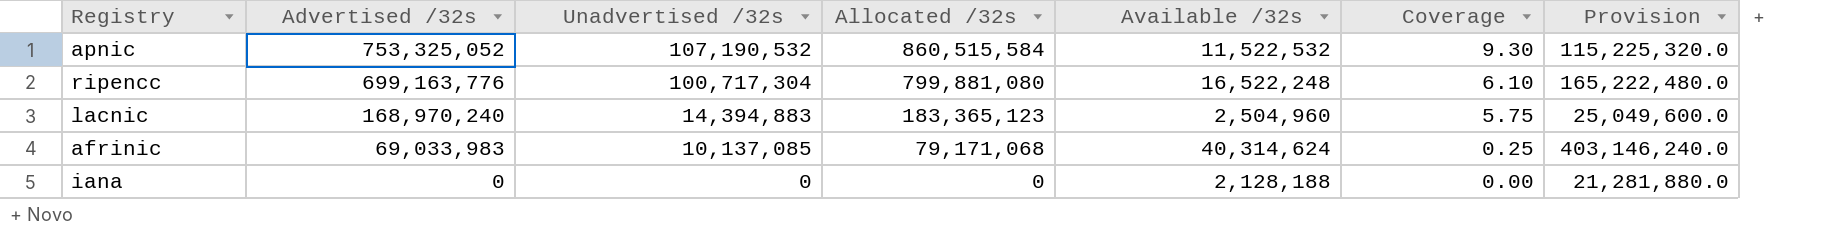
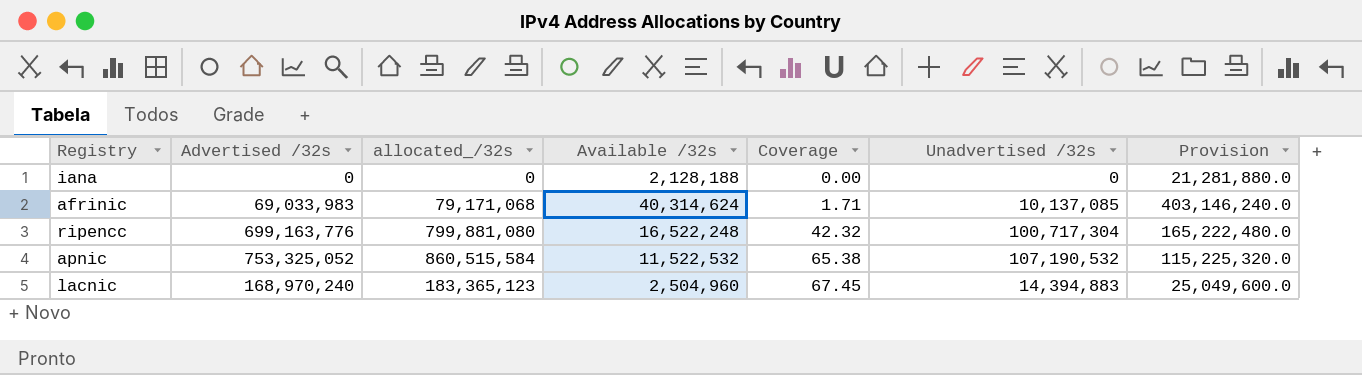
row order: Advertised /32s descending -> Coverage ascending
column name: Allocated /32s -> allocated_/32s
column Coverage | formula: [Unadvertised /32s] / [Available /32s] -> [Advertised /32s] / [Available /32s]
column Unadvertised /32s | position: 3 -> 6

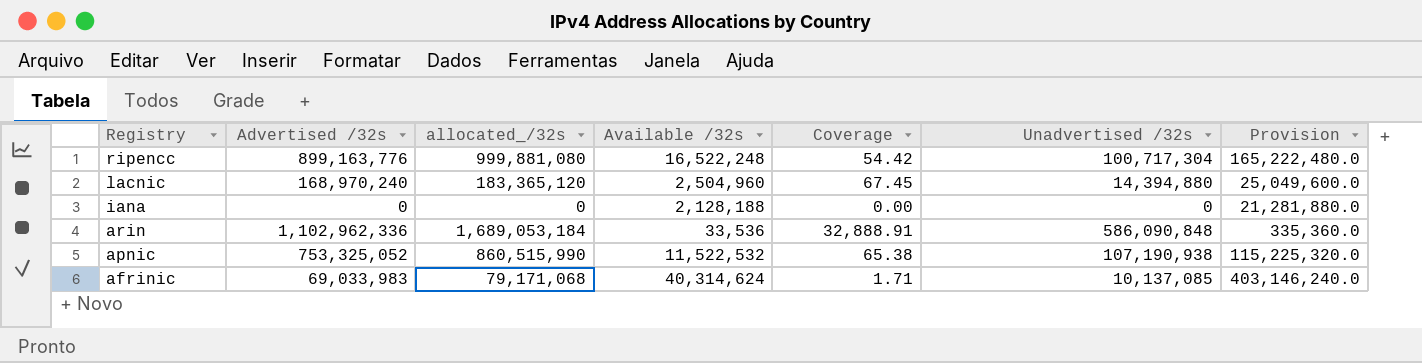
row order: Coverage ascending -> Registry descending
ripencc | Advertised /32s: 699,163,776 -> 899,163,776
ripencc | allocated_/32s: 799,881,080 -> 999,881,080
ripencc | Coverage: 42.32 -> 54.42
lacnic | allocated_/32s: 183,365,123 -> 183,365,120
lacnic | Unadvertised /32s: 14,394,883 -> 14,394,880
row arin: none -> 1,102,962,336 | 1,689,053,184 | 33,536 | 32,888.91 | 586,090,848 | 335,360.0
apnic | allocated_/32s: 860,515,584 -> 860,515,990
apnic | Unadvertised /32s: 107,190,532 -> 107,190,938

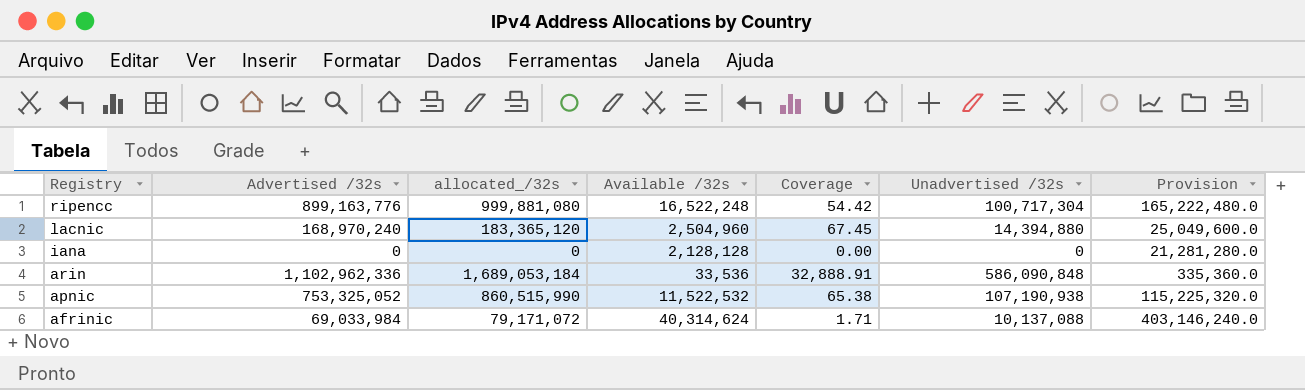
iana | Available /32s: 2,128,188 -> 2,128,128
iana | Provision: 21,281,880.0 -> 21,281,280.0
afrinic | Advertised /32s: 69,033,983 -> 69,033,984
afrinic | allocated_/32s: 79,171,068 -> 79,171,072
afrinic | Unadvertised /32s: 10,137,085 -> 10,137,088

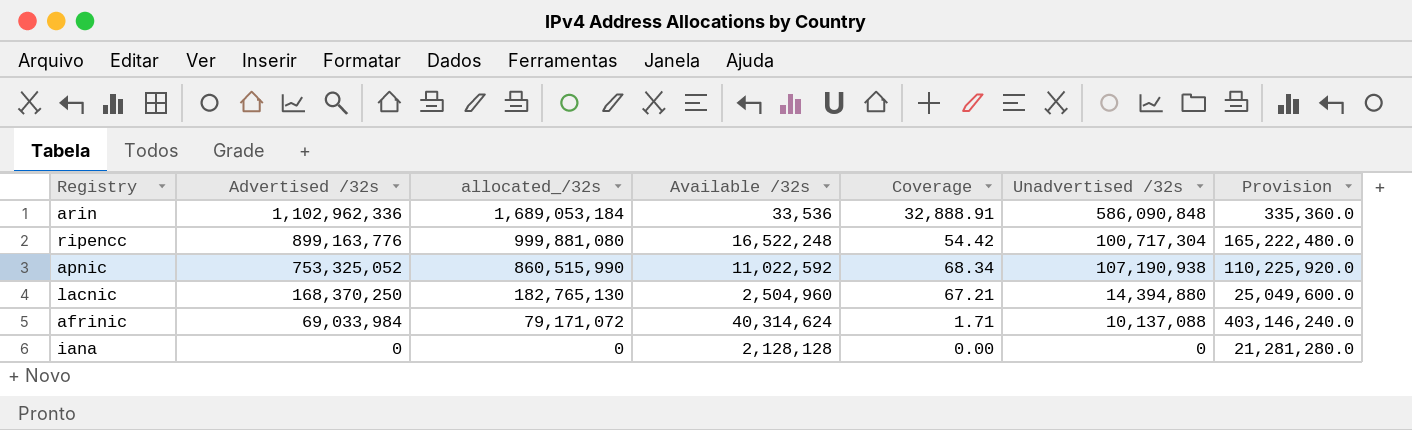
row order: Registry descending -> Advertised /32s descending
apnic | Available /32s: 11,522,532 -> 11,022,592
apnic | Coverage: 65.38 -> 68.34
apnic | Provision: 115,225,320.0 -> 110,225,920.0
lacnic | Advertised /32s: 168,970,240 -> 168,370,250
lacnic | allocated_/32s: 183,365,120 -> 182,765,130
lacnic | Coverage: 67.45 -> 67.21

